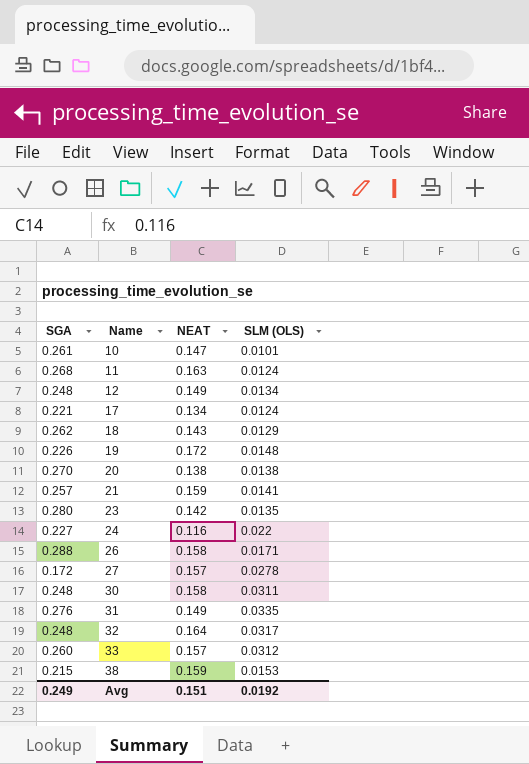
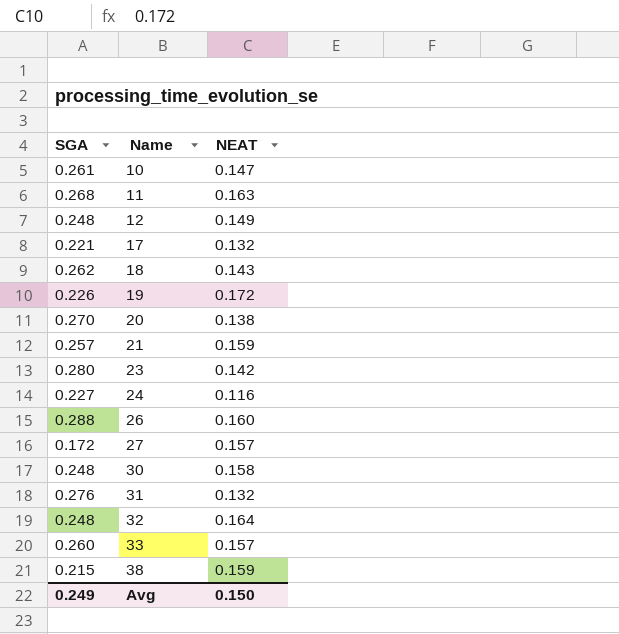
column SLM (OLS) | position: 4 -> none
17 | NEAT: 0.134 -> 0.132
26 | NEAT: 0.158 -> 0.160
31 | NEAT: 0.149 -> 0.132
Avg | NEAT: 0.151 -> 0.150

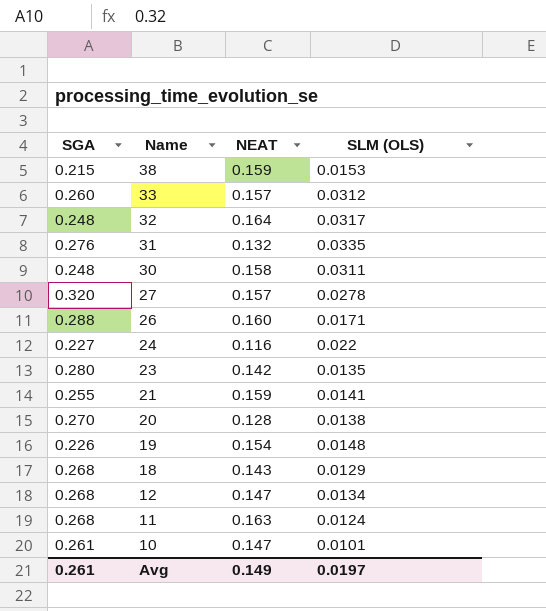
row order: Name ascending -> Name descending
column SLM (OLS) | position: none -> 4
row 17: 0.221 | 0.132 -> none
27 | SGA: 0.172 -> 0.320
21 | SGA: 0.257 -> 0.255
20 | NEAT: 0.138 -> 0.128
19 | NEAT: 0.172 -> 0.154
18 | SGA: 0.262 -> 0.268
12 | SGA: 0.248 -> 0.268
12 | NEAT: 0.149 -> 0.147
Avg | SGA: 0.249 -> 0.261
Avg | NEAT: 0.150 -> 0.149

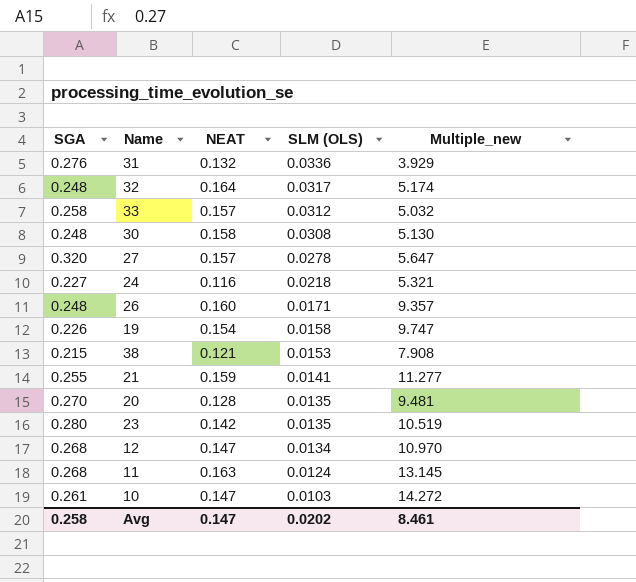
row order: Name descending -> SLM (OLS) descending
column Multiple_new | formula: none -> [NEAT] / [SLM (OLS)]
row 18: 0.268 | 0.143 | 0.0129 -> none
31 | SLM (OLS): 0.0335 -> 0.0336
33 | SGA: 0.260 -> 0.258
30 | SLM (OLS): 0.0311 -> 0.0308
24 | SLM (OLS): 0.022 -> 0.0218
26 | SGA: 0.288 -> 0.248
19 | SLM (OLS): 0.0148 -> 0.0158
38 | NEAT: 0.159 -> 0.121
20 | SLM (OLS): 0.0138 -> 0.0135
10 | SLM (OLS): 0.0101 -> 0.0103
Avg | SGA: 0.261 -> 0.258
Avg | NEAT: 0.149 -> 0.147
Avg | SLM (OLS): 0.0197 -> 0.0202

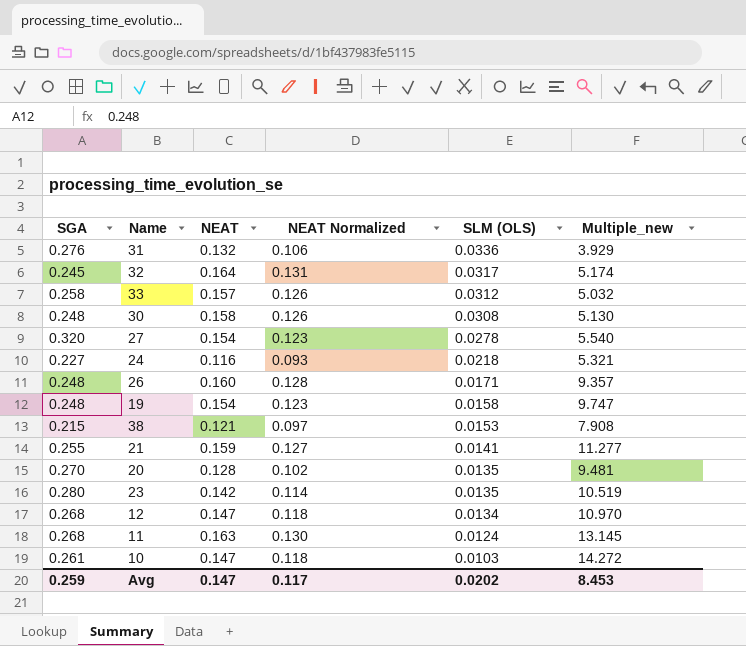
column NEAT Normalized | formula: none -> [NEAT] * 0.8
32 | SGA: 0.248 -> 0.245
27 | NEAT: 0.157 -> 0.154
27 | Multiple_new: 5.647 -> 5.540
19 | SGA: 0.226 -> 0.248
Avg | SGA: 0.258 -> 0.259
Avg | Multiple_new: 8.461 -> 8.453

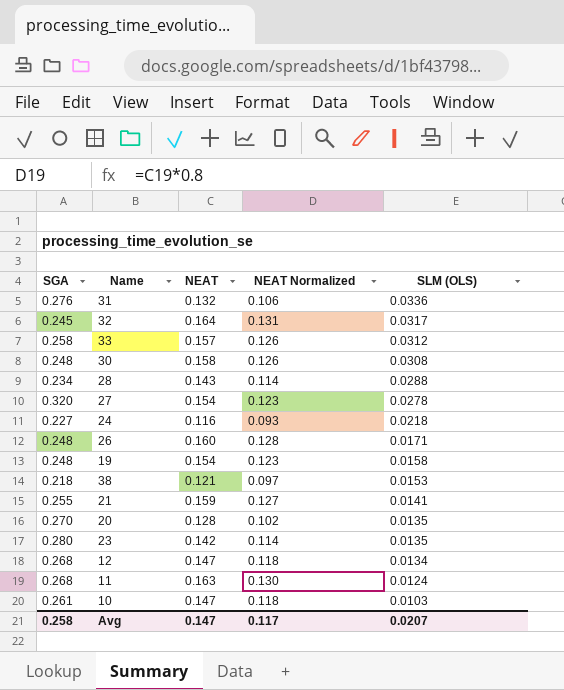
column Multiple_new | formula: [NEAT] / [SLM (OLS)] -> none
row 28: none -> 0.234 | 0.143 | 0.114 | 0.0288
38 | SGA: 0.215 -> 0.218
Avg | SGA: 0.259 -> 0.258
Avg | SLM (OLS): 0.0202 -> 0.0207

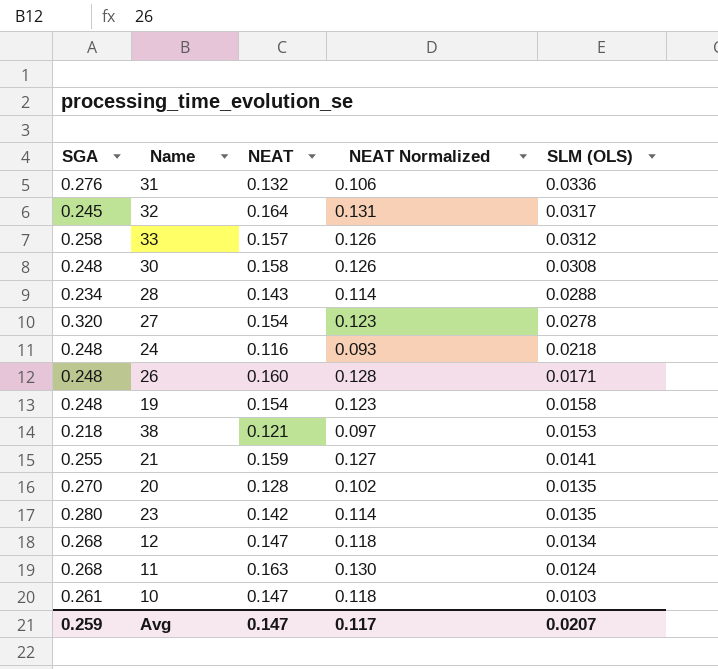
24 | SGA: 0.227 -> 0.248
Avg | SGA: 0.258 -> 0.259

